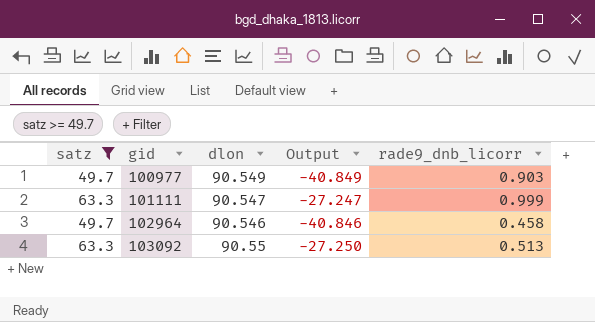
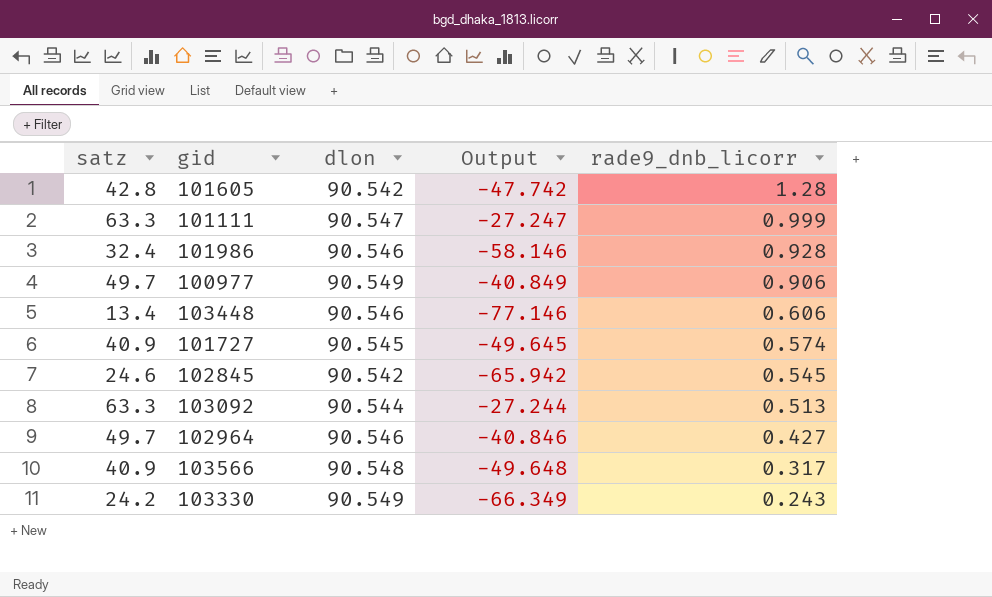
filter: satz >= 49.7 -> none
row order: gid ascending -> rade9_dnb_licorr descending
100977 | rade9_dnb_licorr: 0.903 -> 0.906
103092 | dlon: 90.55 -> 90.544
103092 | Output: -27.250 -> -27.244
102964 | rade9_dnb_licorr: 0.458 -> 0.427

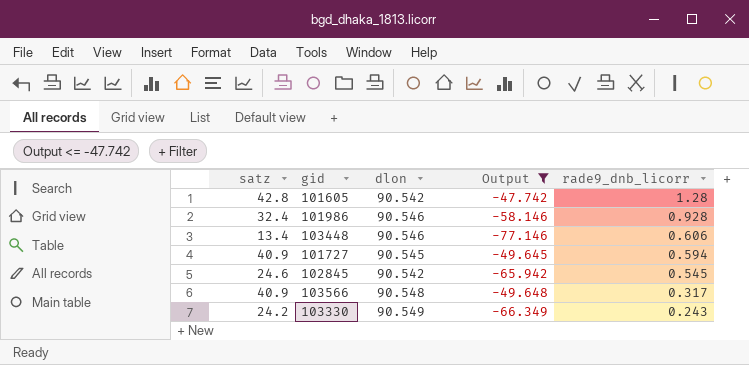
filter: none -> Output <= -47.742
101727 | rade9_dnb_licorr: 0.574 -> 0.594

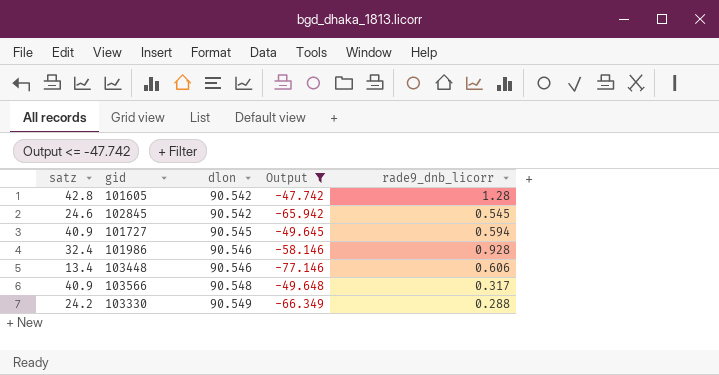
row order: rade9_dnb_licorr descending -> dlon ascending
103330 | rade9_dnb_licorr: 0.243 -> 0.288

